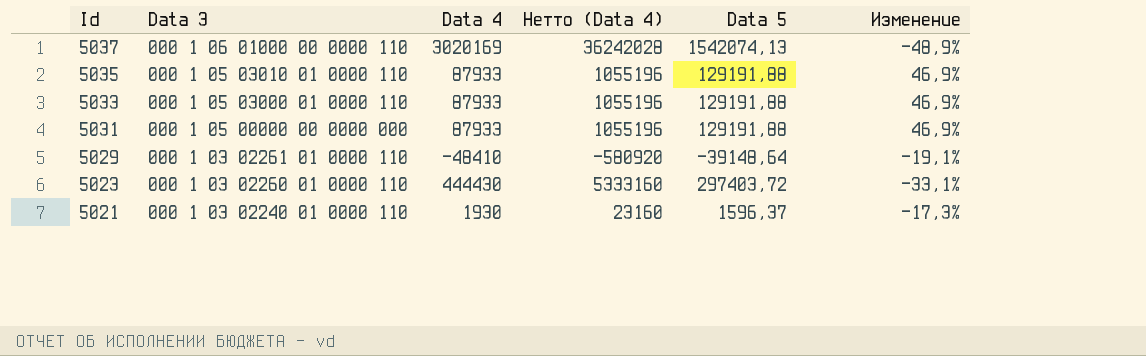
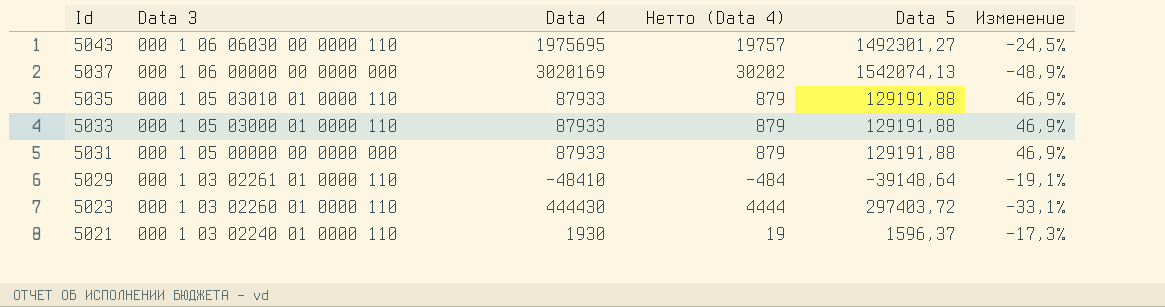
column Нетто (Data 4) | formula: [Data 4] * 12 -> [Data 4] * 0,01
row 5043: none -> 000 1 06 06030 00 0000 110 | 1975695 | 19757 | 1492301,27 | -24,5%
5037 | Data 3: 000 1 06 01000 00 0000 110 -> 000 1 06 00000 00 0000 000

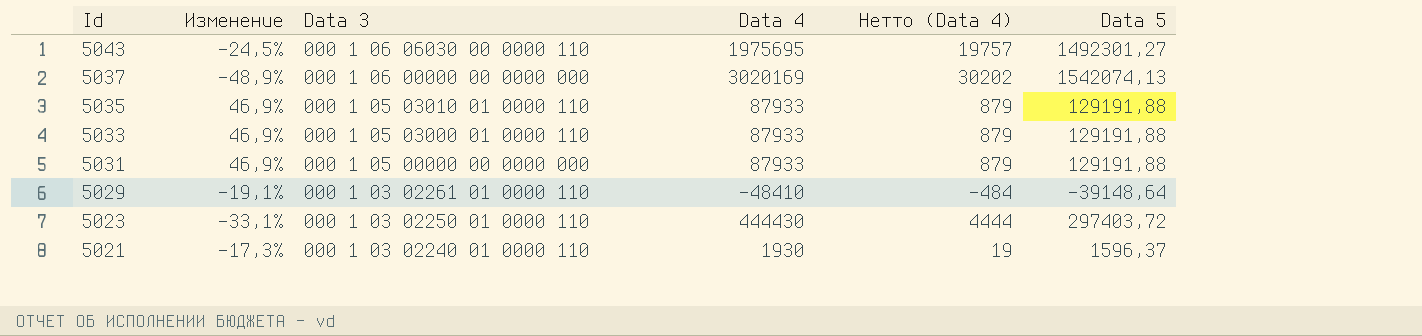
column Изменение | position: 6 -> 2
5023 | Data 3: 000 1 03 02260 01 0000 110 -> 000 1 03 02250 01 0000 110

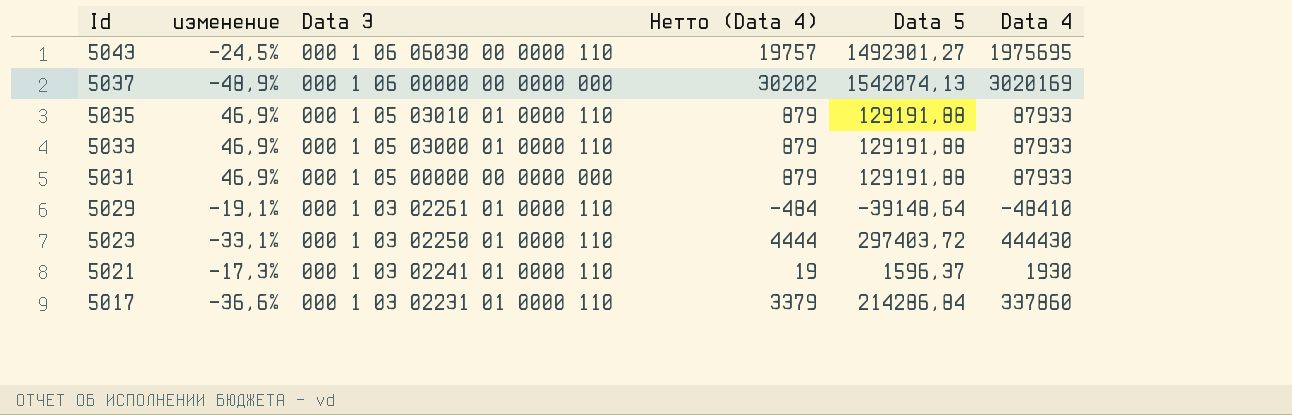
column name: Изменение -> изменение
column Data 4 | position: 4 -> 6
5021 | Data 3: 000 1 03 02240 01 0000 110 -> 000 1 03 02241 01 0000 110
row 5017: none -> -36,6% | 000 1 03 02231 01 0000 110 | 3379 | 214286,84 | 337860

